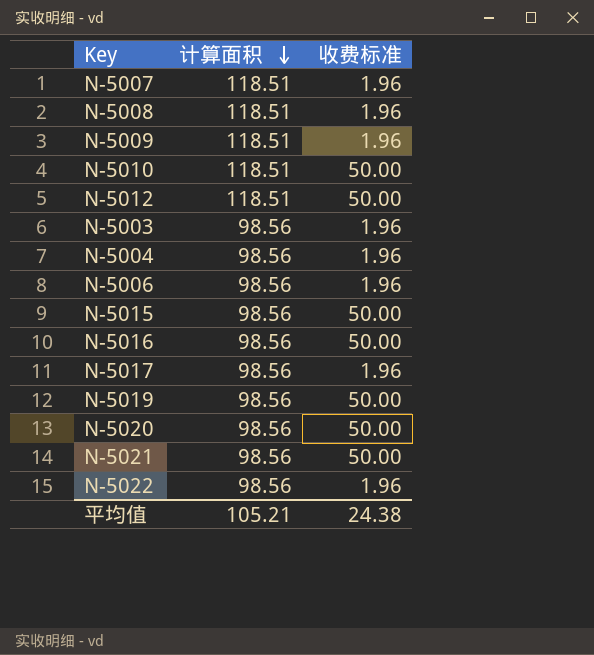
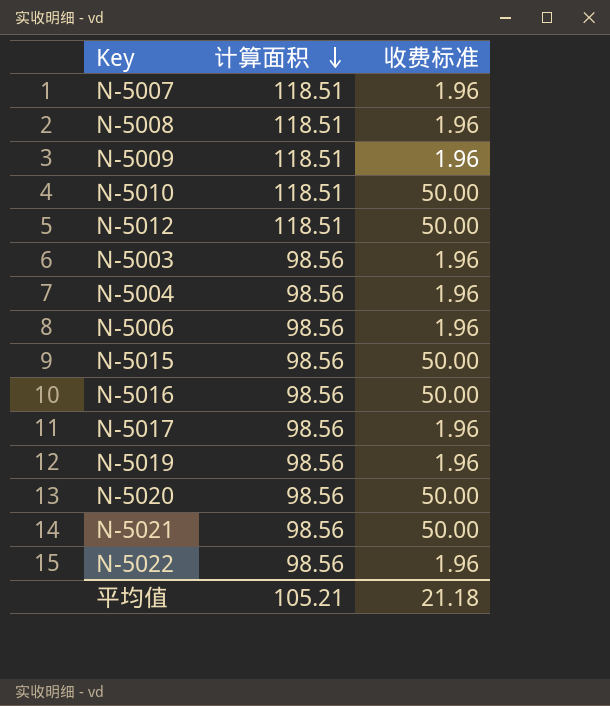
N-5019 | 收费标准: 50.00 -> 1.96
平均值 | 收费标准: 24.38 -> 21.18

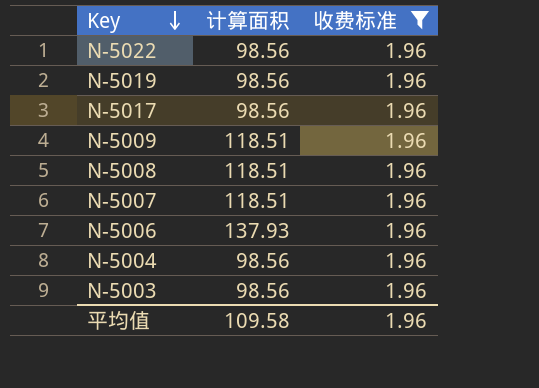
filter: none -> 收费标准 = 1.96
row order: 计算面积 descending -> Key descending
N-5006 | 计算面积: 98.56 -> 137.93
平均值 | 计算面积: 105.21 -> 109.58
平均值 | 收费标准: 21.18 -> 1.96

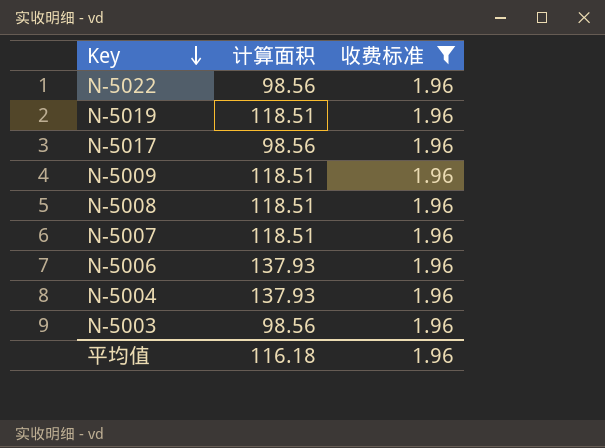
N-5019 | 计算面积: 98.56 -> 118.51
N-5004 | 计算面积: 98.56 -> 137.93
平均值 | 计算面积: 109.58 -> 116.18

